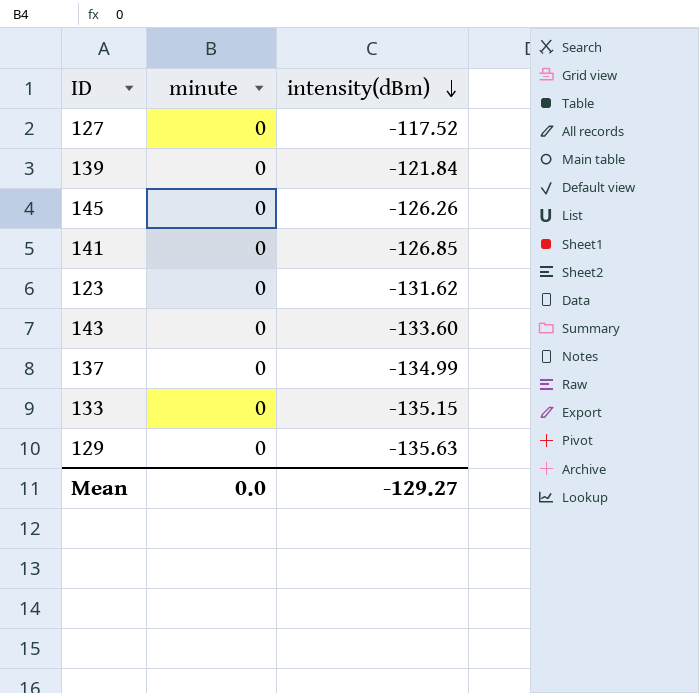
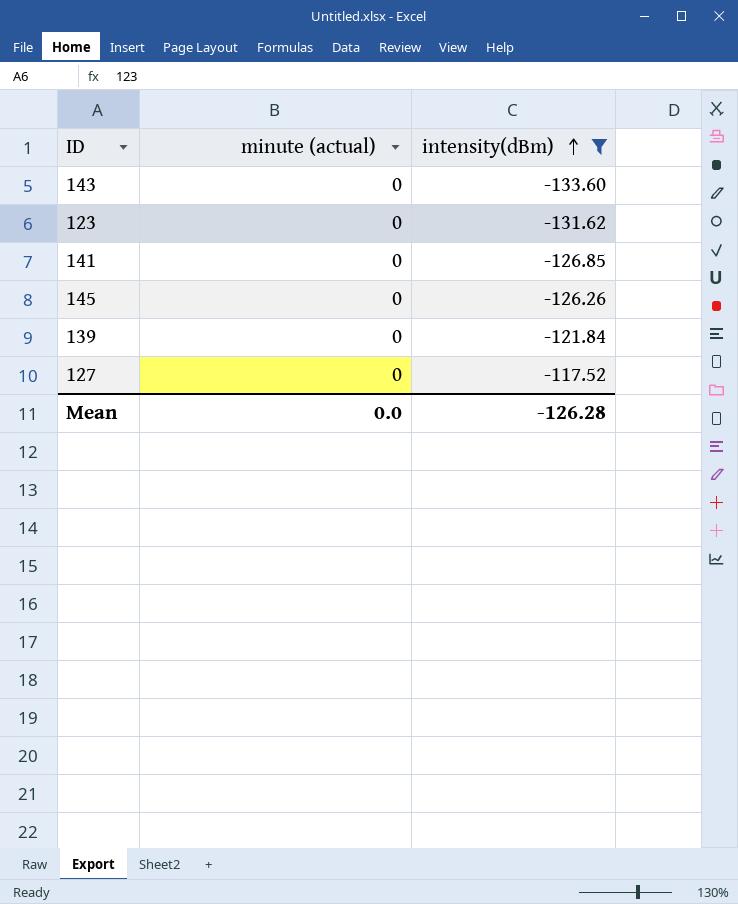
filter: none -> intensity(dBm) >= -133.60
row order: intensity(dBm) descending -> intensity(dBm) ascending
column name: minute -> minute (actual)
Mean | intensity(dBm): -129.27 -> -126.28

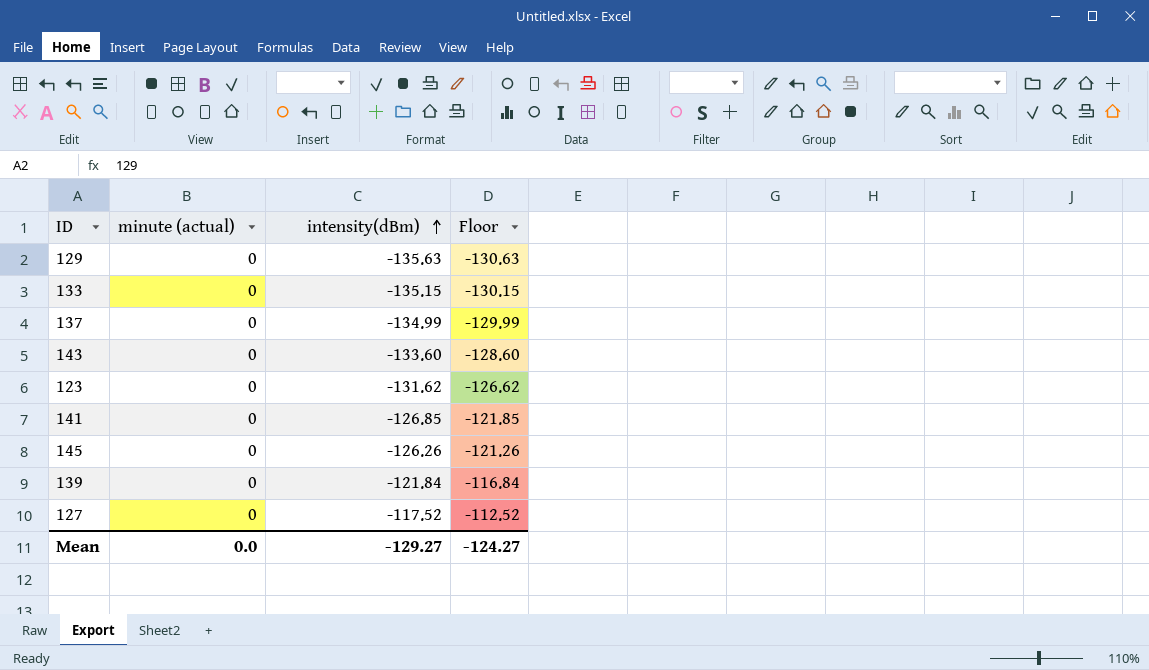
filter: intensity(dBm) >= -133.60 -> none
column Floor | formula: none -> [intensity(dBm)] + 5
Mean | intensity(dBm): -126.28 -> -129.27

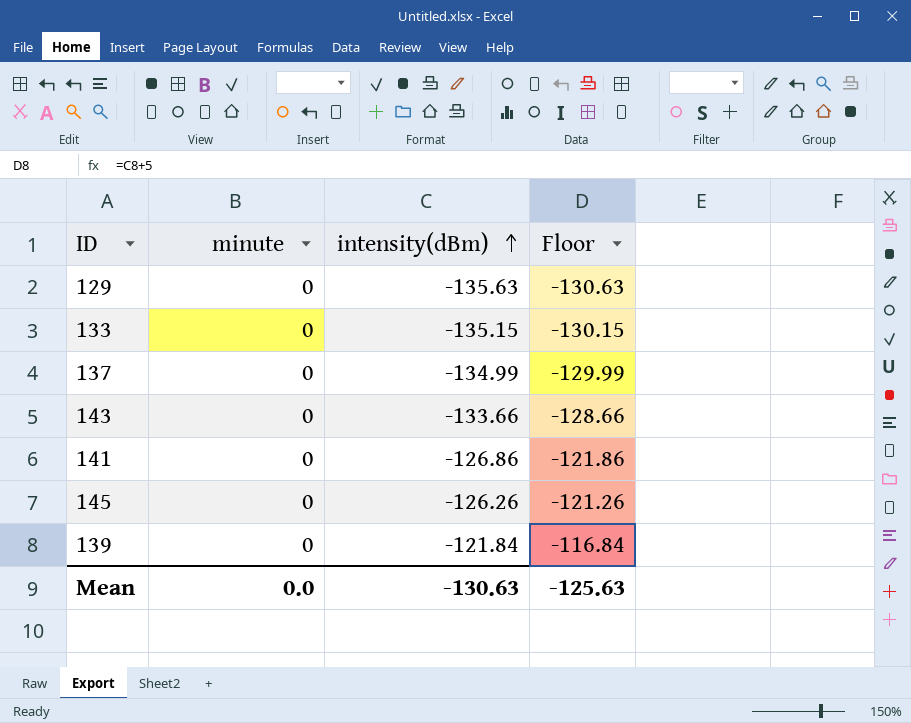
column name: minute (actual) -> minute
row 123: 0 | -131.62 | -126.62 -> none
row 127: 0 | -117.52 | -112.52 -> none
143 | intensity(dBm): -133.60 -> -133.66
143 | Floor: -128.60 -> -128.66
141 | intensity(dBm): -126.85 -> -126.86
141 | Floor: -121.85 -> -121.86
Mean | intensity(dBm): -129.27 -> -130.63
Mean | Floor: -124.27 -> -125.63

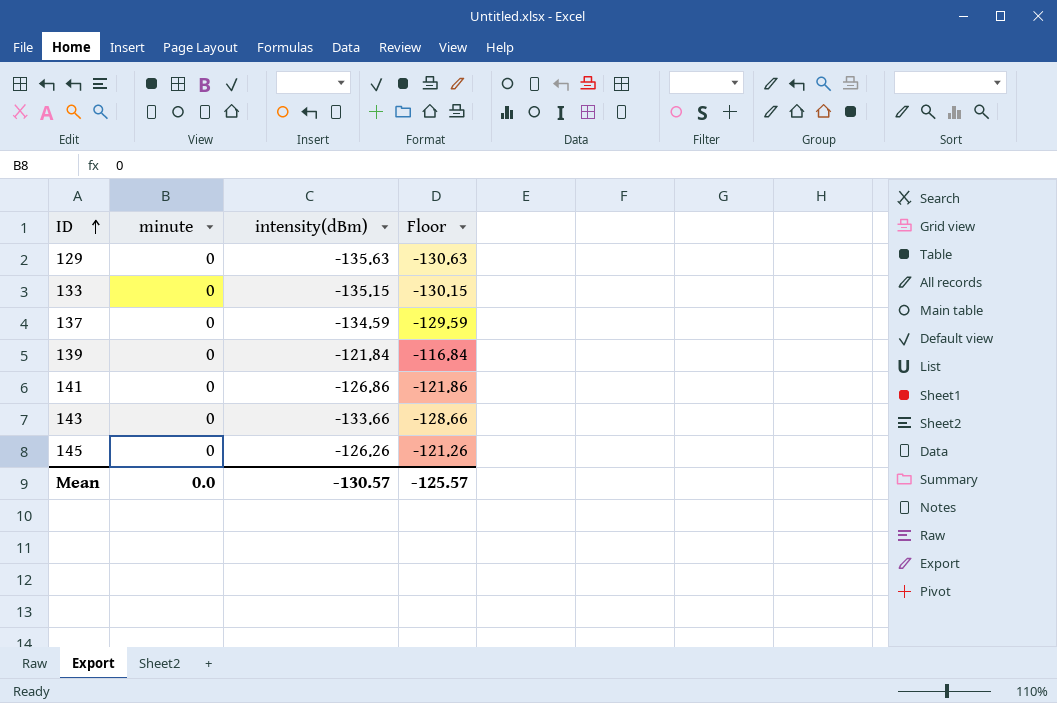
row order: intensity(dBm) ascending -> ID ascending
137 | intensity(dBm): -134.99 -> -134.59
137 | Floor: -129.99 -> -129.59
Mean | intensity(dBm): -130.63 -> -130.57
Mean | Floor: -125.63 -> -125.57

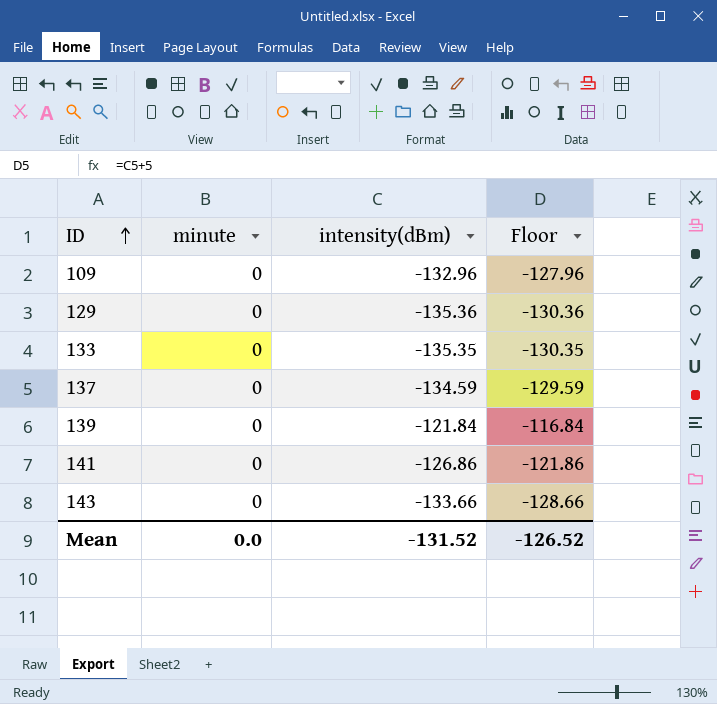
row 145: 0 | -126.26 | -121.26 -> none
row 109: none -> 0 | -132.96 | -127.96
129 | intensity(dBm): -135.63 -> -135.36
129 | Floor: -130.63 -> -130.36
133 | intensity(dBm): -135.15 -> -135.35
133 | Floor: -130.15 -> -130.35
Mean | intensity(dBm): -130.57 -> -131.52
Mean | Floor: -125.57 -> -126.52

